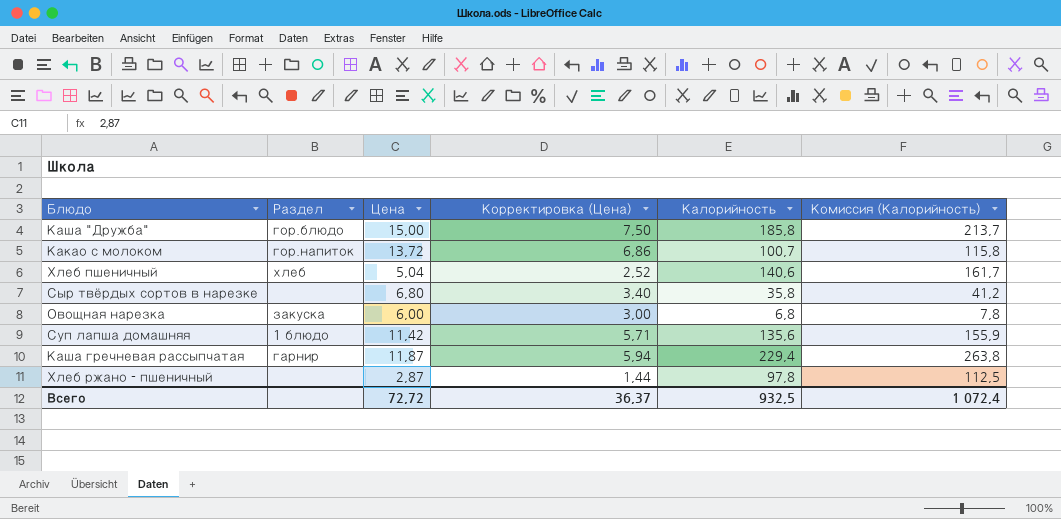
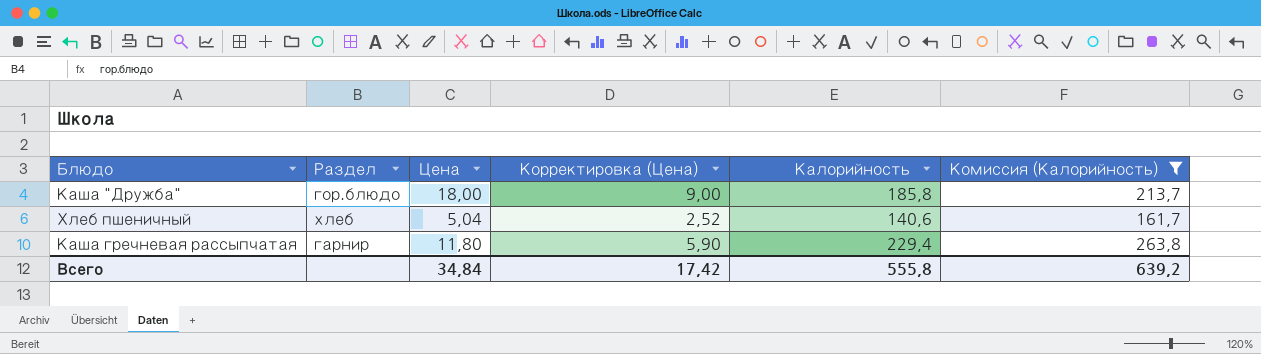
filter: none -> Комиссия (Калорийность) >= 161,7
Каша "Дружба" | Цена: 15,00 -> 18,00
Каша "Дружба" | Корректировка (Цена): 7,50 -> 9,00
Каша гречневая рассыпчатая | Цена: 11,87 -> 11,80
Каша гречневая рассыпчатая | Корректировка (Цена): 5,94 -> 5,90
Всего | Цена: 72,72 -> 34,84
Всего | Корректировка (Цена): 36,37 -> 17,42
Всего | Калорийность: 932,5 -> 555,8
Всего | Комиссия (Калорийность): 1 072,4 -> 639,2

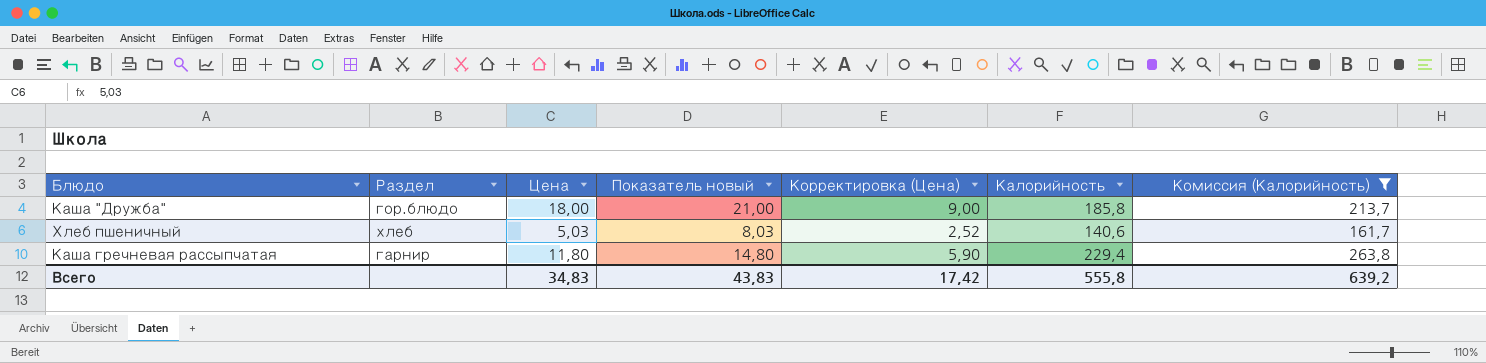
column Показатель новый | formula: none -> [Цена] + 3
Хлеб пшеничный | Цена: 5,04 -> 5,03
Всего | Цена: 34,84 -> 34,83

